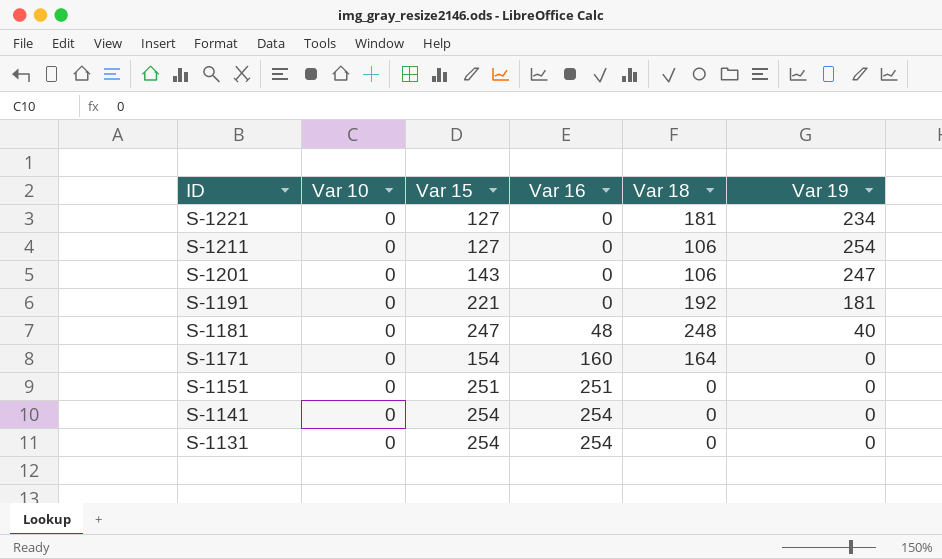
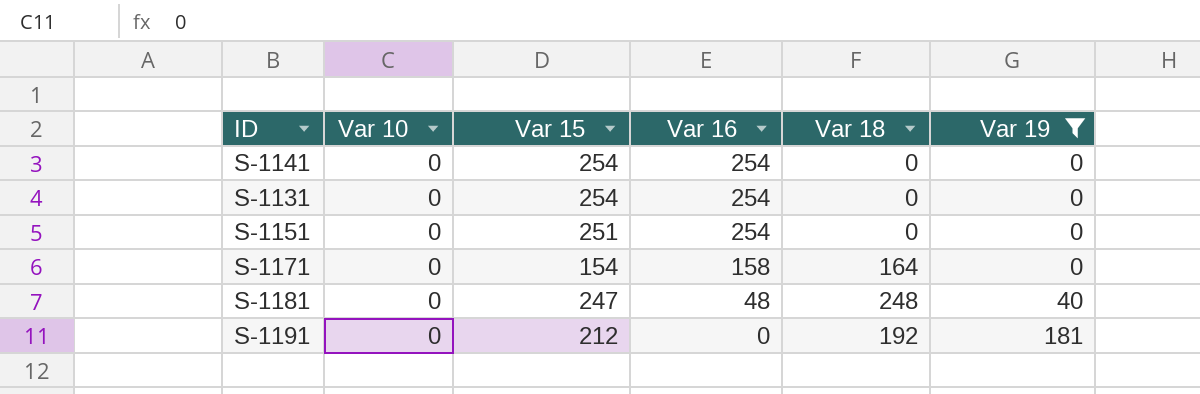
filter: none -> Var 19 <= 181
row order: ID descending -> Var 16 descending
S-1151 | Var 16: 251 -> 254
S-1171 | Var 16: 160 -> 158
S-1191 | Var 15: 221 -> 212

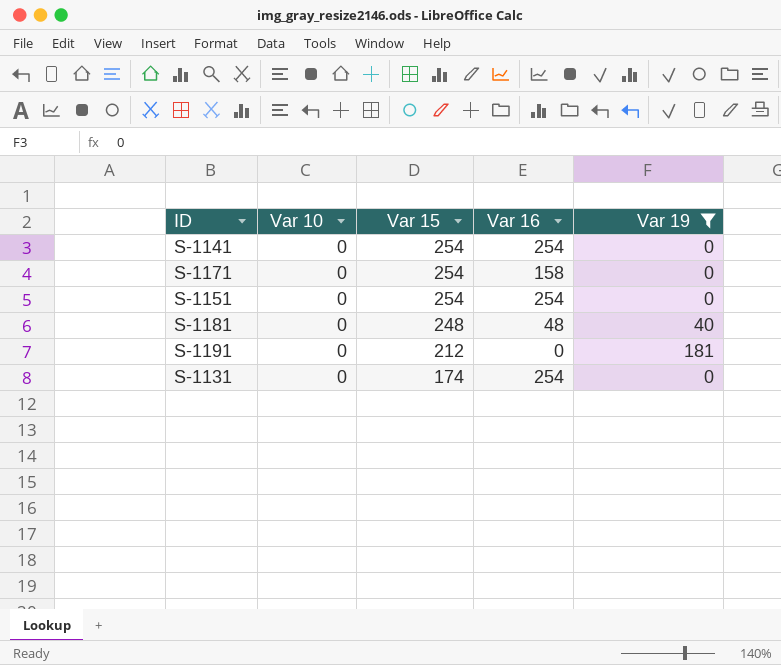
row order: Var 16 descending -> Var 15 descending
column Var 18 | position: 5 -> none
S-1171 | Var 15: 154 -> 254
S-1151 | Var 15: 251 -> 254
S-1181 | Var 15: 247 -> 248
S-1131 | Var 15: 254 -> 174

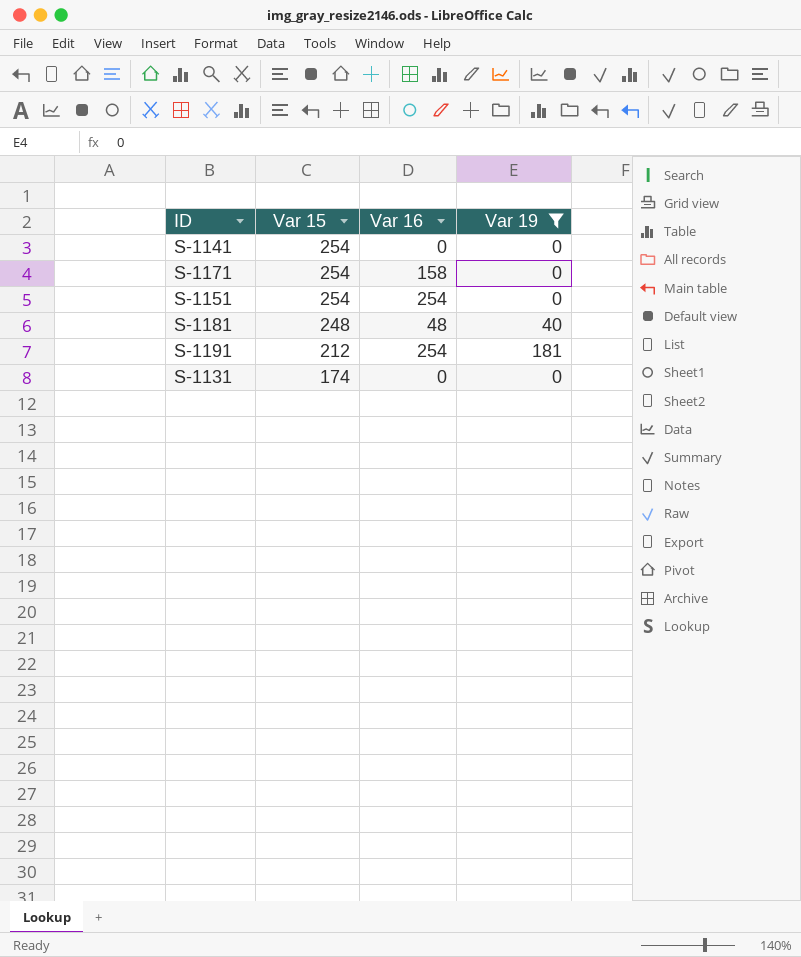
column Var 10 | position: 2 -> none
S-1141 | Var 16: 254 -> 0
S-1191 | Var 16: 0 -> 254
S-1131 | Var 16: 254 -> 0

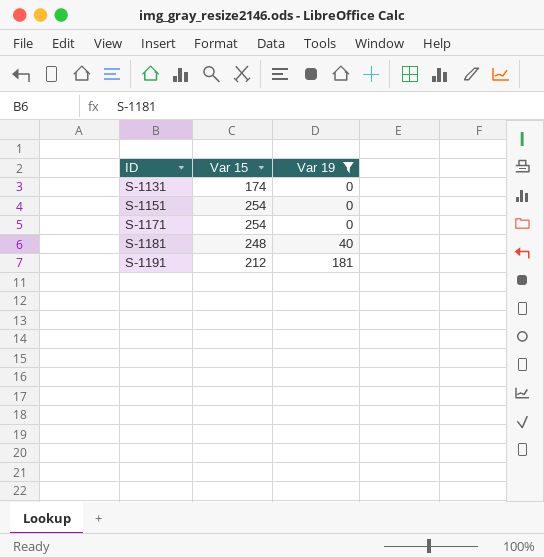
row order: Var 15 descending -> ID ascending
column Var 16 | position: 3 -> none
row S-1141: 254 | 0 | 0 -> none

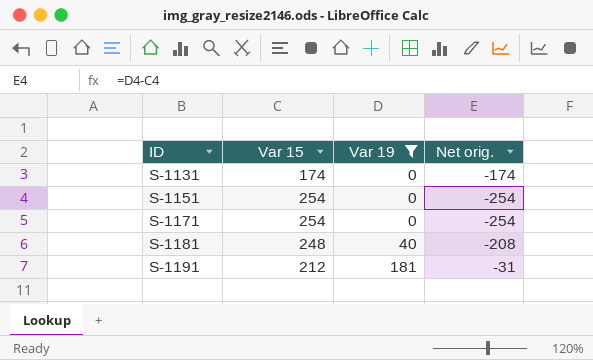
column Net orig. | formula: none -> [Var 19] - [Var 15]

